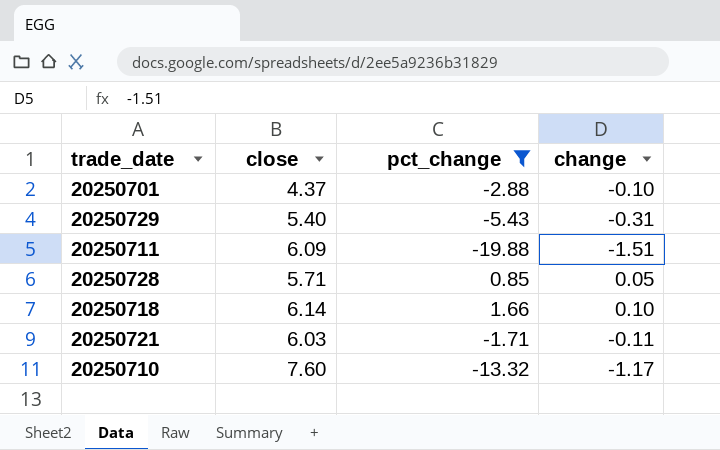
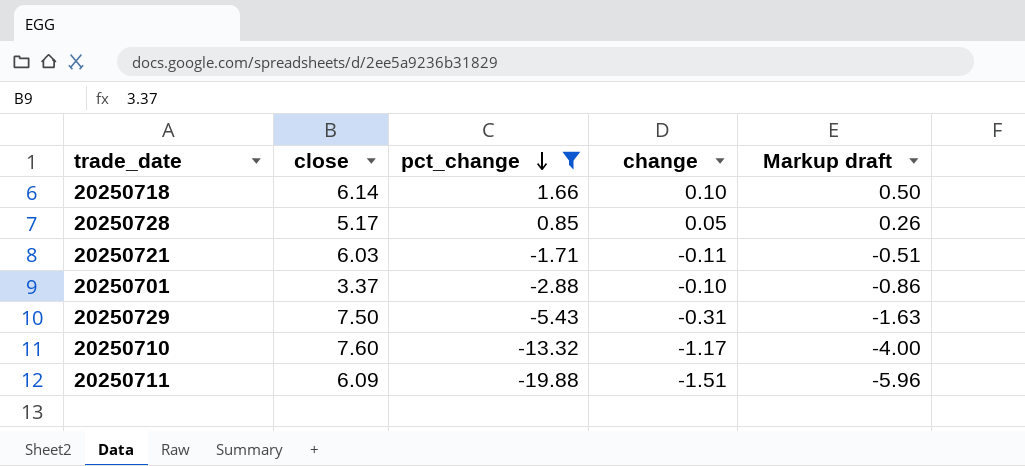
row order: none -> pct_change descending
column Markup draft | formula: none -> [pct_change] * 0.3
20250728 | close: 5.71 -> 5.17
20250701 | close: 4.37 -> 3.37
20250729 | close: 5.40 -> 7.50

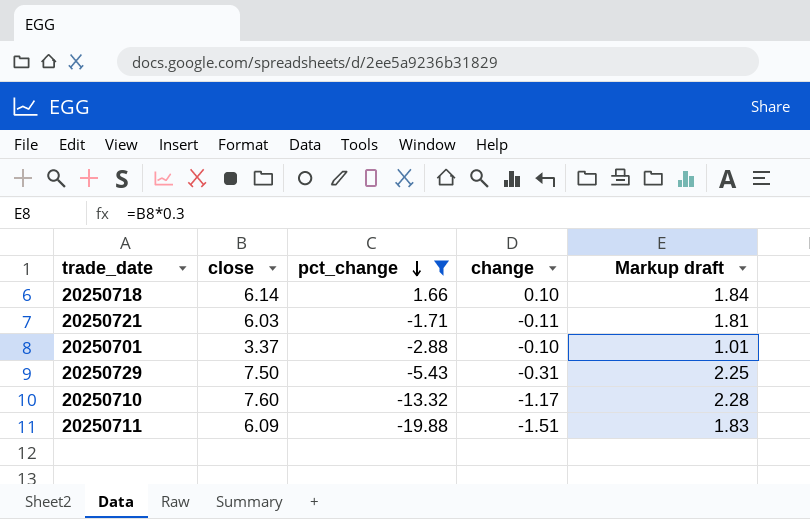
column Markup draft | formula: [pct_change] * 0.3 -> [close] * 0.3
row 20250728: 5.17 | 0.85 | 0.05 | 0.26 -> none

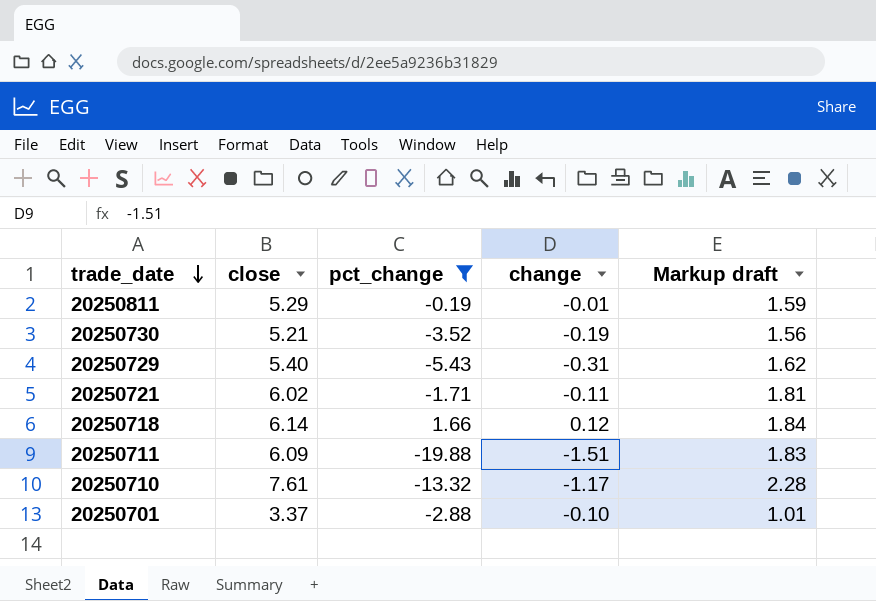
row order: pct_change descending -> trade_date descending
row 20250811: none -> 5.29 | -0.19 | -0.01 | 1.59
row 20250730: none -> 5.21 | -3.52 | -0.19 | 1.56
20250729 | close: 7.50 -> 5.40
20250729 | Markup draft: 2.25 -> 1.62
20250721 | close: 6.03 -> 6.02
20250718 | change: 0.10 -> 0.12
20250710 | close: 7.60 -> 7.61

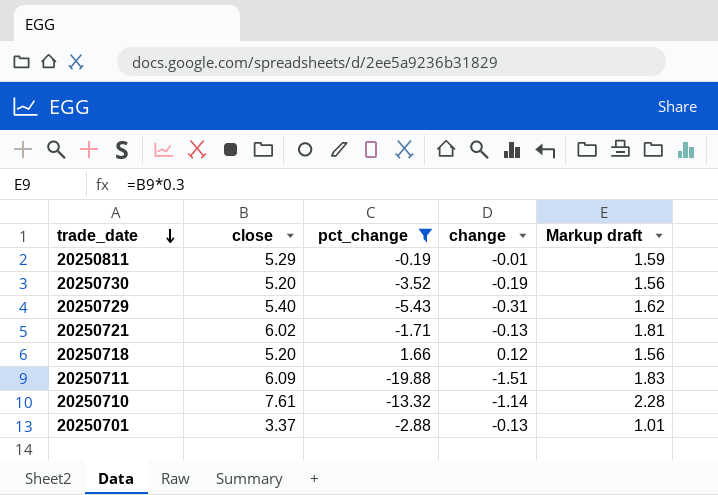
20250730 | close: 5.21 -> 5.20
20250721 | change: -0.11 -> -0.13
20250718 | close: 6.14 -> 5.20
20250718 | Markup draft: 1.84 -> 1.56
20250710 | change: -1.17 -> -1.14
20250701 | change: -0.10 -> -0.13

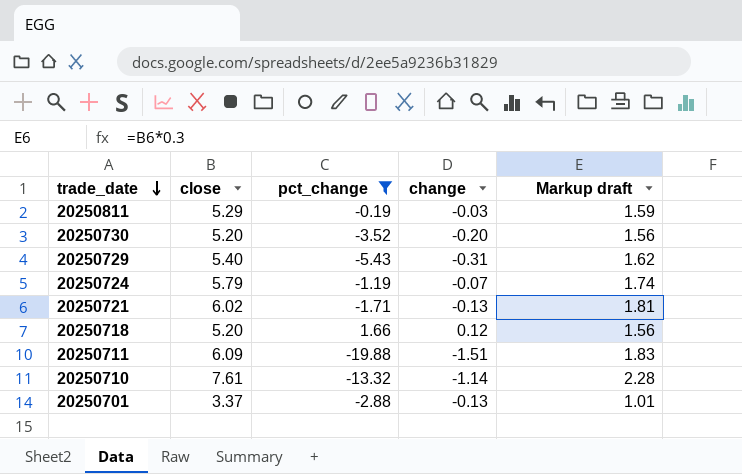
20250811 | change: -0.01 -> -0.03
20250730 | change: -0.19 -> -0.20
row 20250724: none -> 5.79 | -1.19 | -0.07 | 1.74

